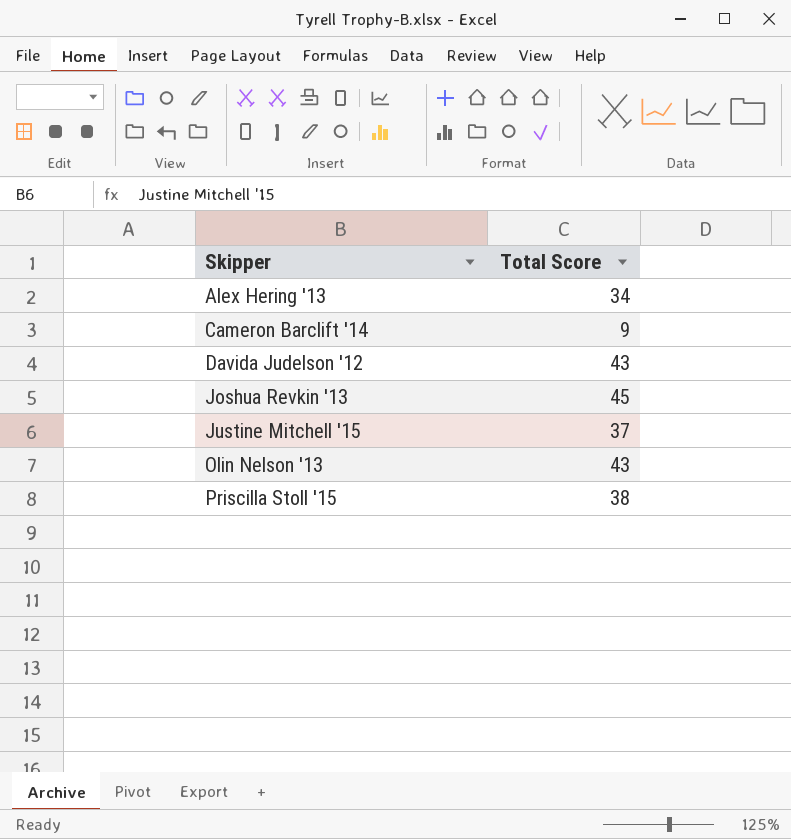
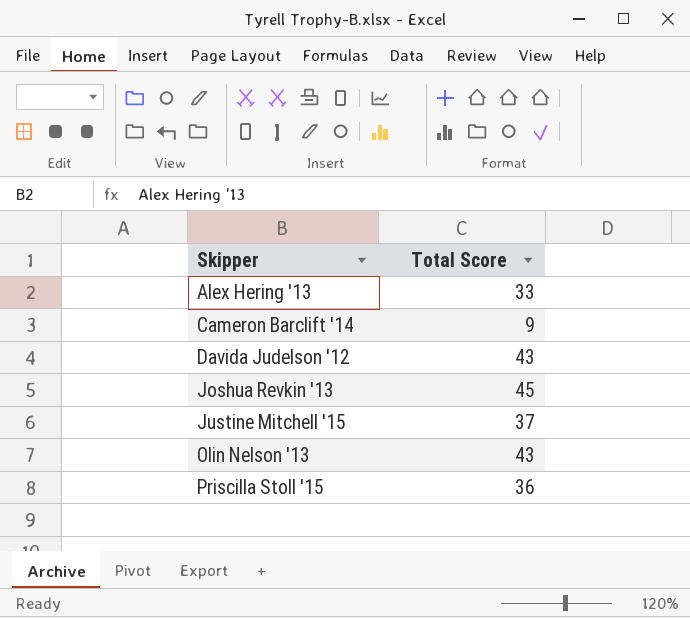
Alex Hering '13 | Total Score: 34 -> 33
Priscilla Stoll '15 | Total Score: 38 -> 36

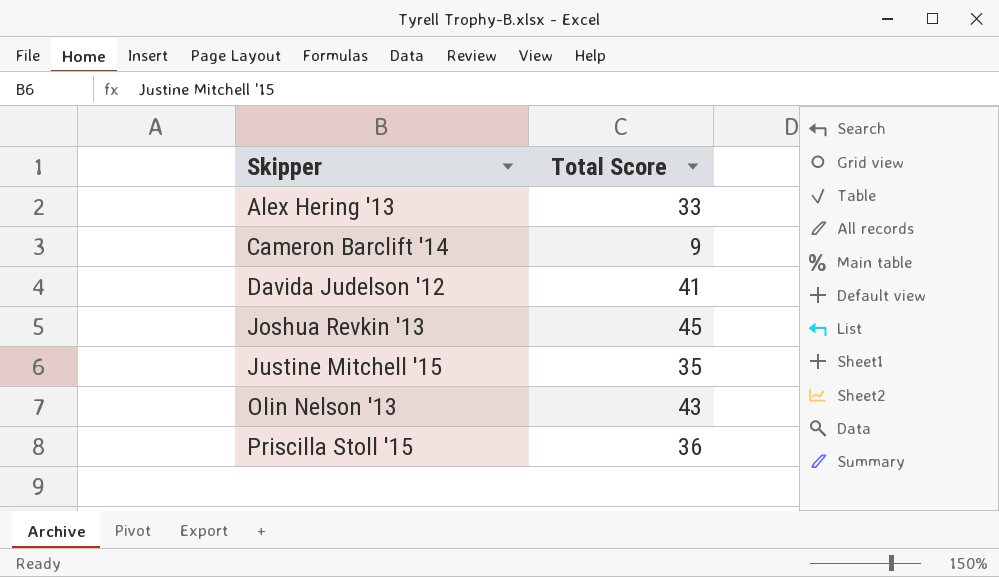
Davida Judelson '12 | Total Score: 43 -> 41
Justine Mitchell '15 | Total Score: 37 -> 35

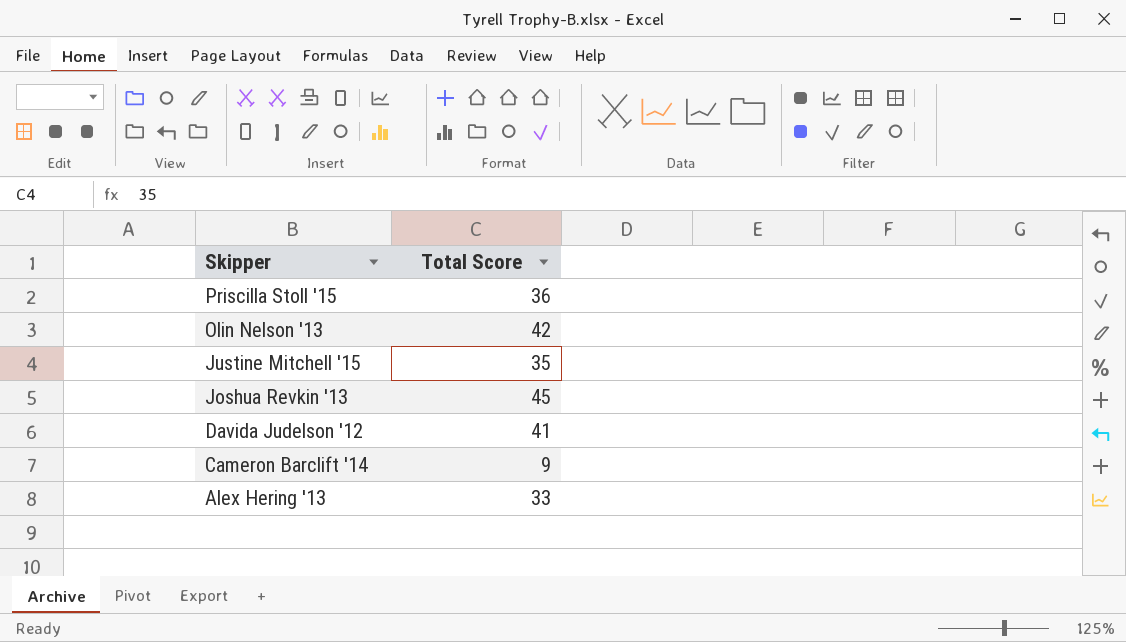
row order: Skipper ascending -> Skipper descending
Olin Nelson '13 | Total Score: 43 -> 42

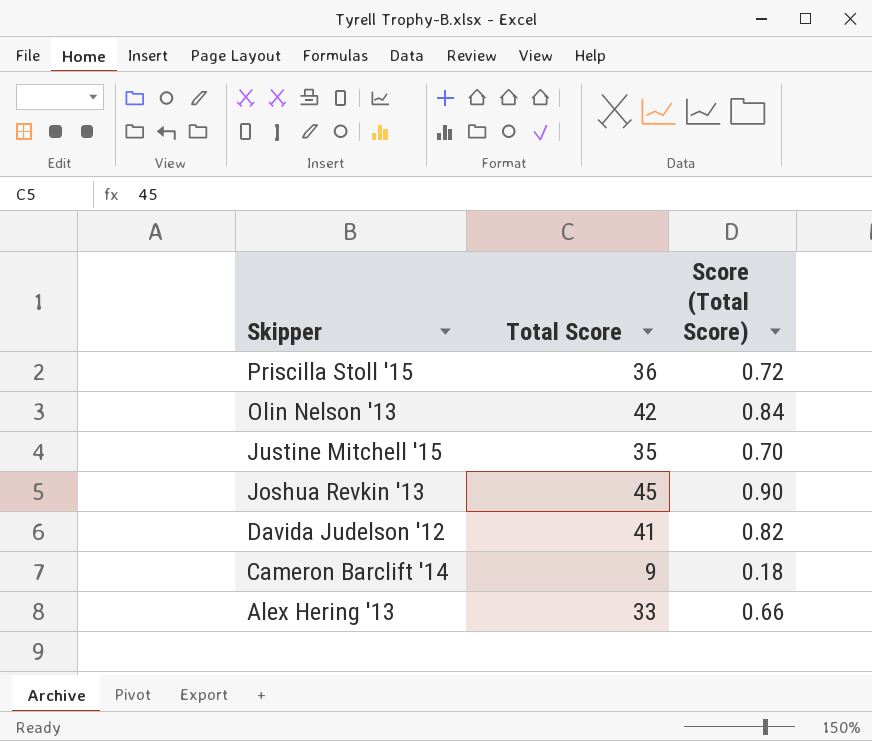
column Score (Total Score) | formula: none -> [Total Score] * 0.02

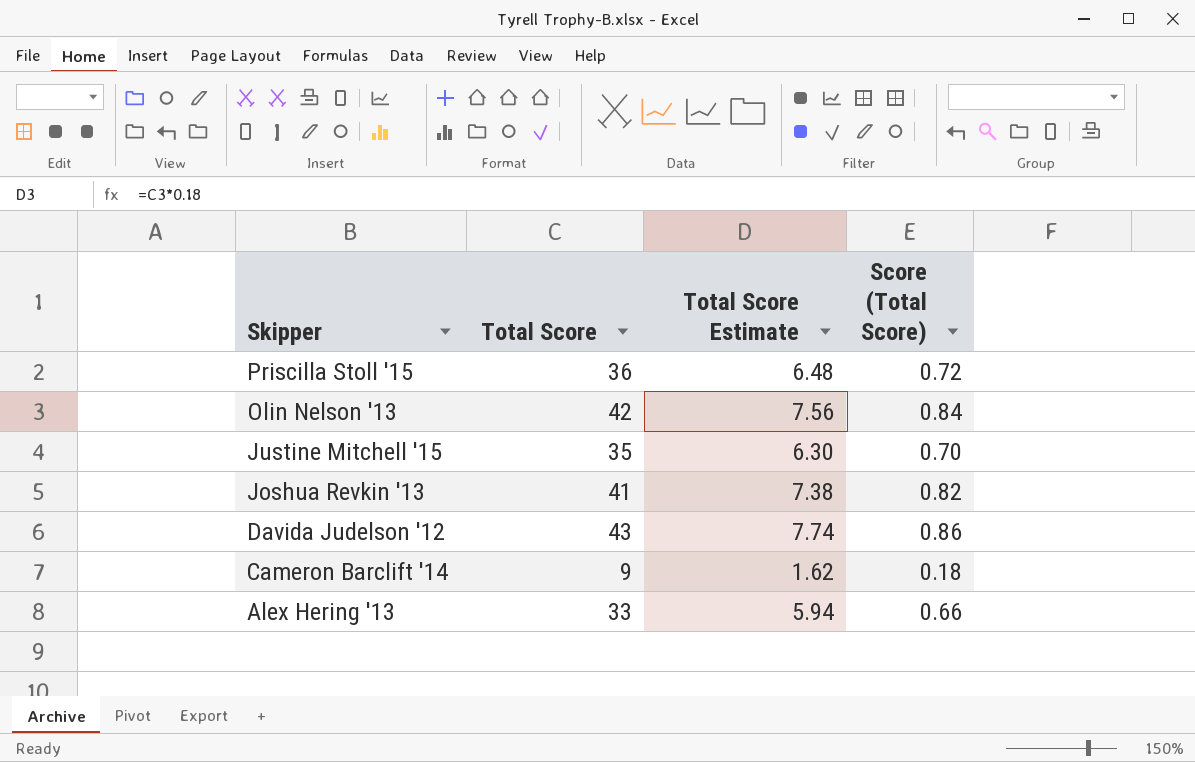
column Total Score Estimate | formula: none -> [Total Score] * 0.18
Joshua Revkin '13 | Total Score: 45 -> 41
Joshua Revkin '13 | Score (Total Score): 0.90 -> 0.82
Davida Judelson '12 | Total Score: 41 -> 43
Davida Judelson '12 | Score (Total Score): 0.82 -> 0.86

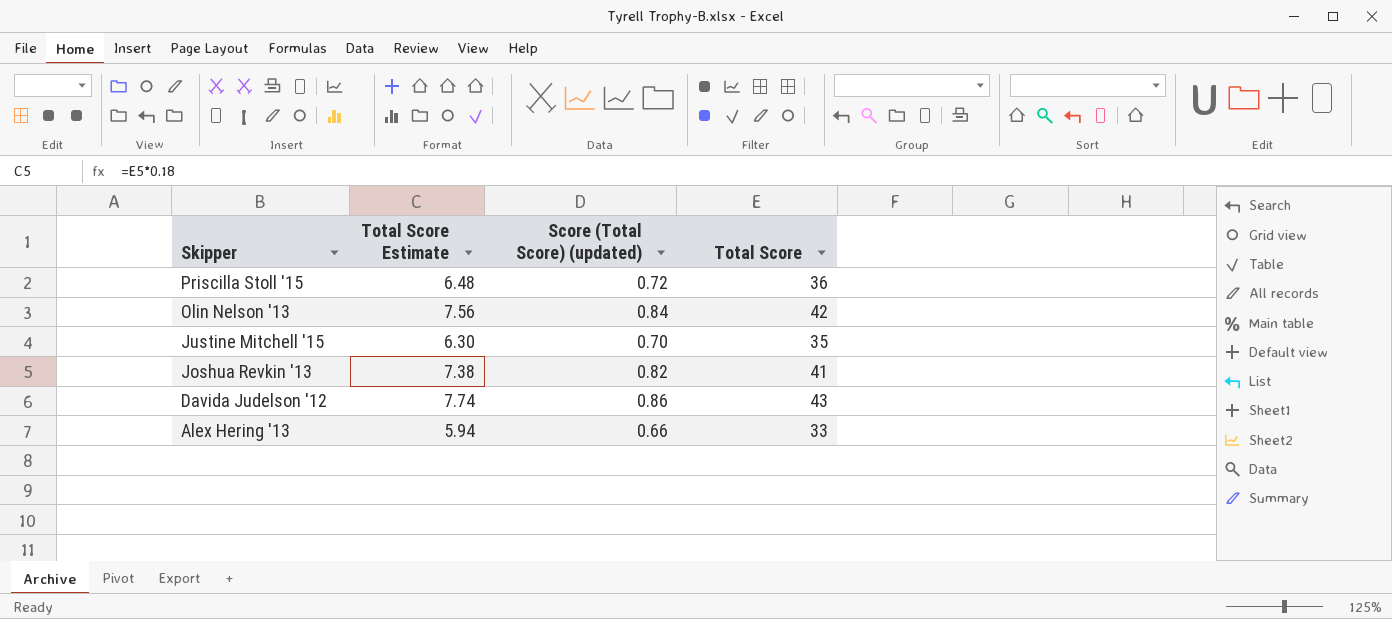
column name: Score (Total Score) -> Score (Total Score) (updated)
column Total Score | position: 2 -> 4
row Cameron Barclift '14: 9 | 1.62 | 0.18 -> none

